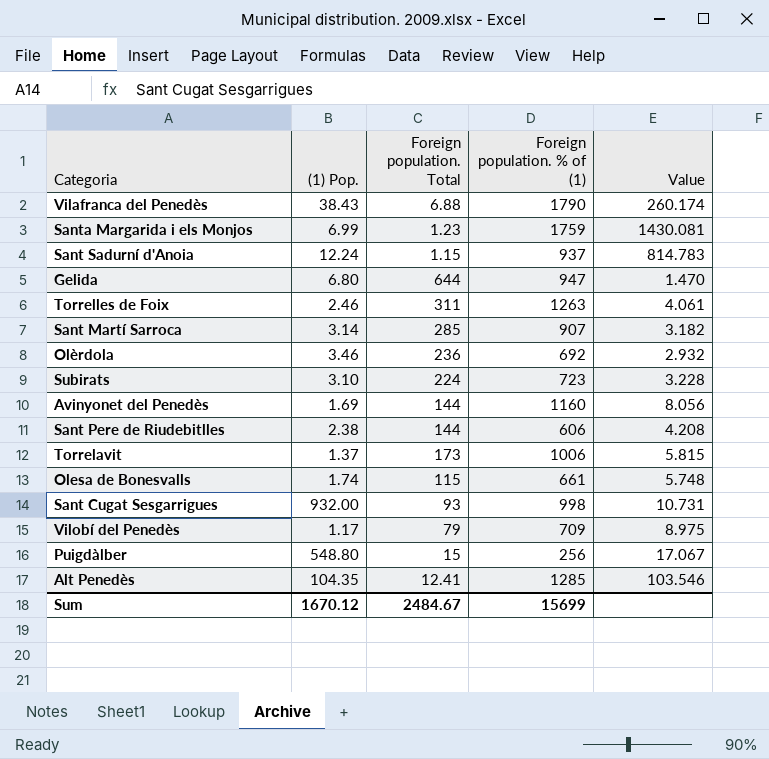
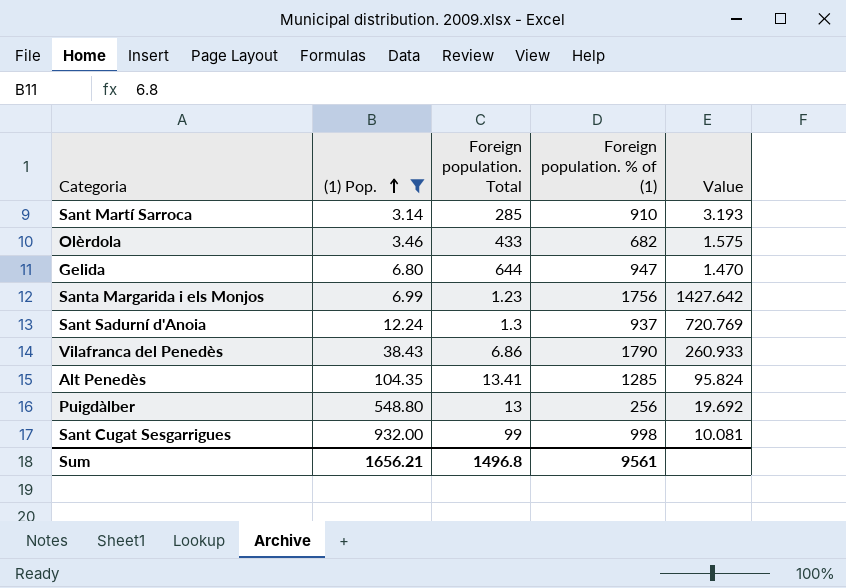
filter: none -> (1) Pop. >= 3.14
row order: none -> (1) Pop. ascending
Sant Martí Sarroca | Foreign population. % of (1): 907 -> 910
Sant Martí Sarroca | Value: 3.182 -> 3.193
Olèrdola | Foreign population. Total: 236 -> 433
Olèrdola | Foreign population. % of (1): 692 -> 682
Olèrdola | Value: 2.932 -> 1.575
Santa Margarida i els Monjos | Foreign population. % of (1): 1759 -> 1756
Santa Margarida i els Monjos | Value: 1430.081 -> 1427.642
Sant Sadurní d'Anoia | Foreign population. Total: 1.15 -> 1.3
Sant Sadurní d'Anoia | Value: 814.783 -> 720.769
Vilafranca del Penedès | Foreign population. Total: 6.88 -> 6.86
Vilafranca del Penedès | Value: 260.174 -> 260.933
Alt Penedès | Foreign population. Total: 12.41 -> 13.41
Alt Penedès | Value: 103.546 -> 95.824
Puigdàlber | Foreign population. Total: 15 -> 13
Puigdàlber | Value: 17.067 -> 19.692
Sant Cugat Sesgarrigues | Foreign population. Total: 93 -> 99
Sant Cugat Sesgarrigues | Value: 10.731 -> 10.081
Sum | (1) Pop.: 1670.12 -> 1656.21
Sum | Foreign population. Total: 2484.67 -> 1496.8
Sum | Foreign population. % of (1): 15699 -> 9561

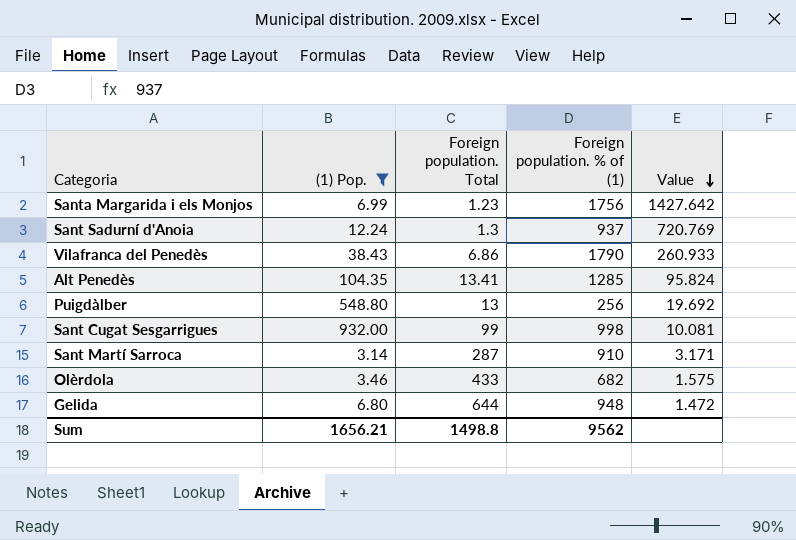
row order: (1) Pop. ascending -> Value descending
Sant Martí Sarroca | Foreign population. Total: 285 -> 287
Sant Martí Sarroca | Value: 3.193 -> 3.171
Gelida | Foreign population. % of (1): 947 -> 948
Gelida | Value: 1.470 -> 1.472
Sum | Foreign population. Total: 1496.8 -> 1498.8
Sum | Foreign population. % of (1): 9561 -> 9562

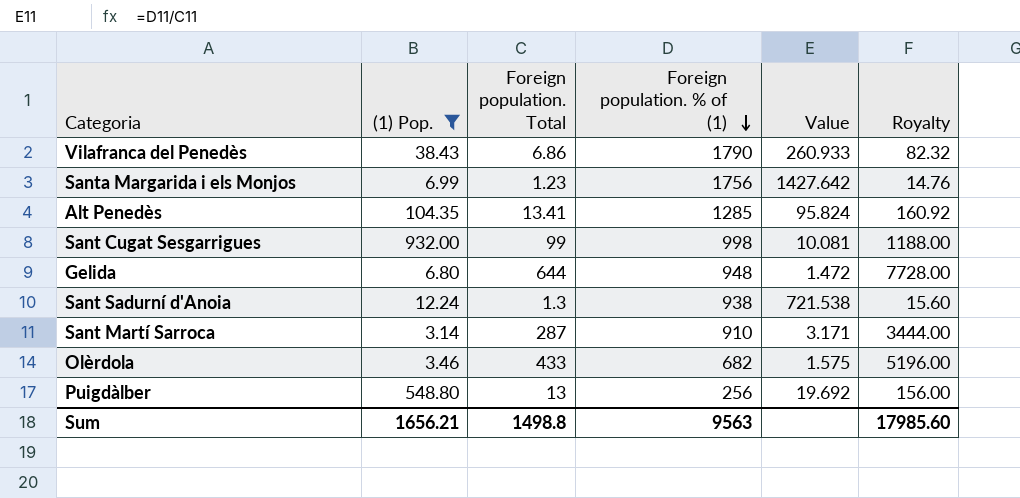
row order: Value descending -> Foreign population. % of (1) descending
column Royalty | formula: none -> [Foreign population. Total] * 12
Sant Sadurní d'Anoia | Foreign population. % of (1): 937 -> 938
Sant Sadurní d'Anoia | Value: 720.769 -> 721.538
Sum | Foreign population. % of (1): 9562 -> 9563

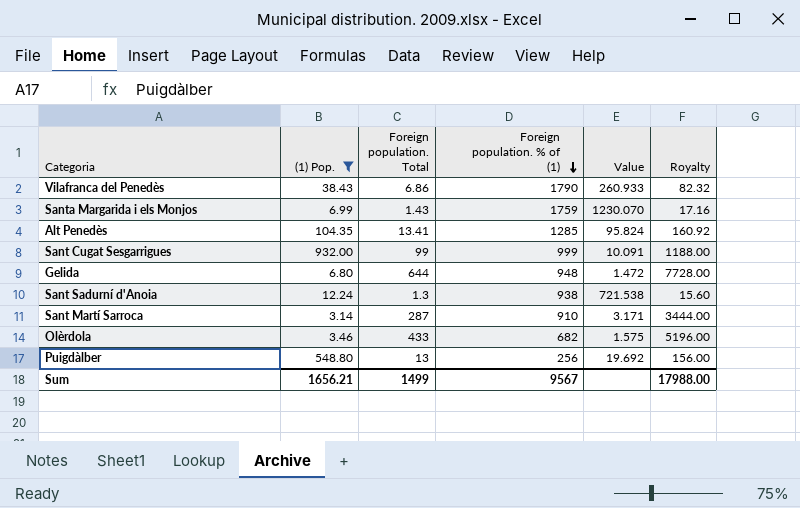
Santa Margarida i els Monjos | Foreign population. Total: 1.23 -> 1.43
Santa Margarida i els Monjos | Foreign population. % of (1): 1756 -> 1759
Santa Margarida i els Monjos | Value: 1427.642 -> 1230.070
Santa Margarida i els Monjos | Royalty: 14.76 -> 17.16
Sant Cugat Sesgarrigues | Foreign population. % of (1): 998 -> 999
Sant Cugat Sesgarrigues | Value: 10.081 -> 10.091
Sum | Foreign population. Total: 1498.8 -> 1499
Sum | Foreign population. % of (1): 9563 -> 9567
Sum | Royalty: 17985.60 -> 17988.00

